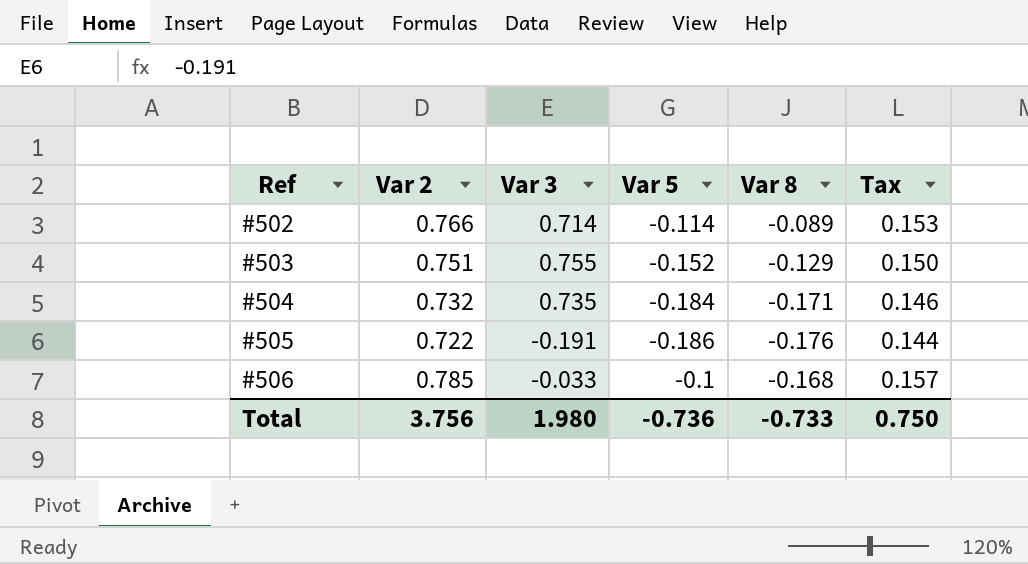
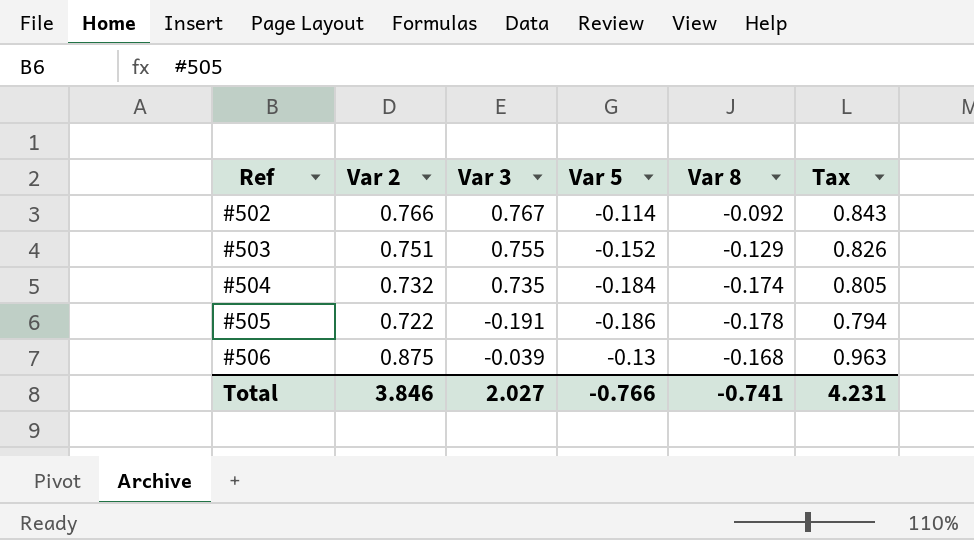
column Tax | formula: [Var 2] * 0.2 -> [Var 2] * 1.1
#502 | Var 3: 0.714 -> 0.767
#502 | Var 8: -0.089 -> -0.092
#504 | Var 8: -0.171 -> -0.174
#505 | Var 8: -0.176 -> -0.178
#506 | Var 2: 0.785 -> 0.875
#506 | Var 3: -0.033 -> -0.039
#506 | Var 5: -0.1 -> -0.13
Total | Var 2: 3.756 -> 3.846
Total | Var 3: 1.980 -> 2.027
Total | Var 5: -0.736 -> -0.766
Total | Var 8: -0.733 -> -0.741
Total | Tax: 0.750 -> 4.231

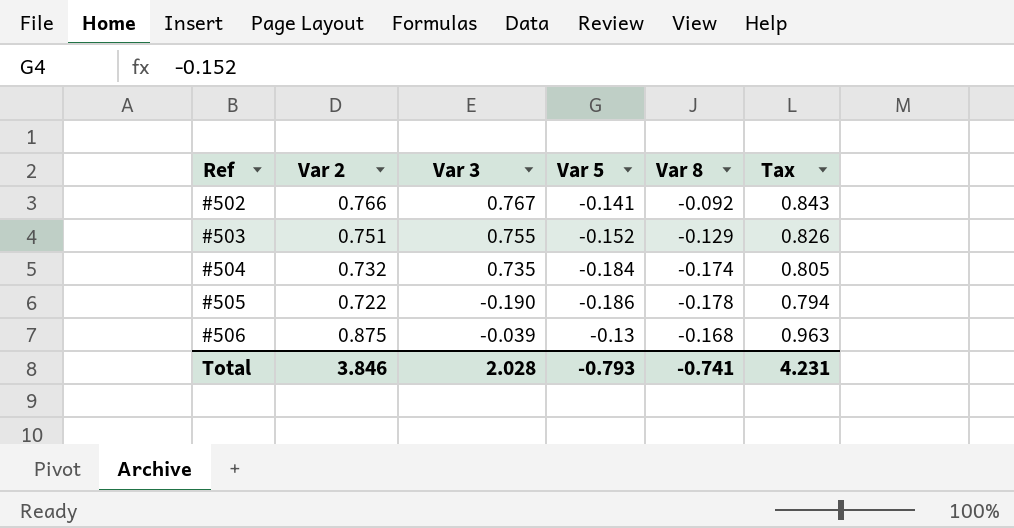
#502 | Var 5: -0.114 -> -0.141
#505 | Var 3: -0.191 -> -0.190
Total | Var 3: 2.027 -> 2.028
Total | Var 5: -0.766 -> -0.793

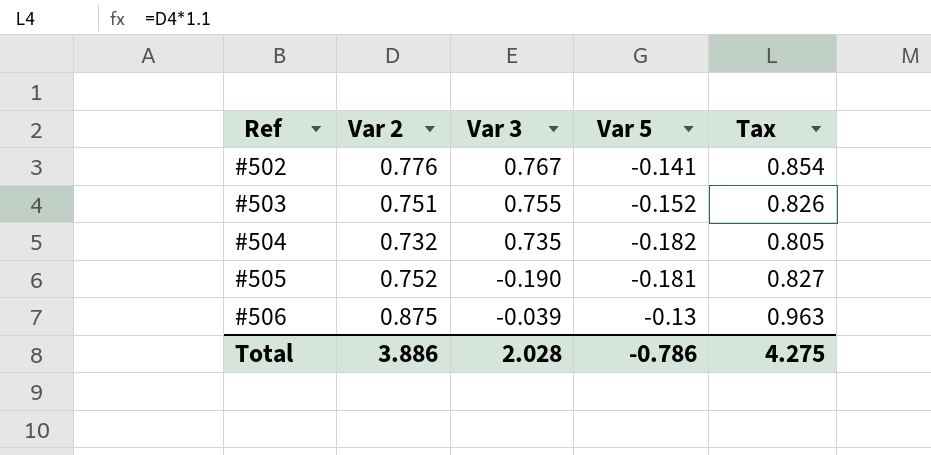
column Var 8 | position: 5 -> none
#502 | Var 2: 0.766 -> 0.776
#502 | Tax: 0.843 -> 0.854
#504 | Var 5: -0.184 -> -0.182
#505 | Var 2: 0.722 -> 0.752
#505 | Var 5: -0.186 -> -0.181
#505 | Tax: 0.794 -> 0.827
Total | Var 2: 3.846 -> 3.886
Total | Var 5: -0.793 -> -0.786
Total | Tax: 4.231 -> 4.275

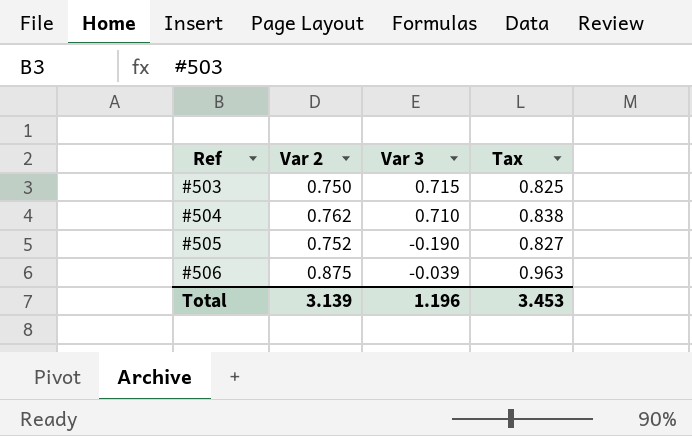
column Var 5 | position: 4 -> none
row #502: 0.776 | 0.767 | -0.141 | 0.854 -> none
#503 | Var 2: 0.751 -> 0.750
#503 | Var 3: 0.755 -> 0.715
#503 | Tax: 0.826 -> 0.825
#504 | Var 2: 0.732 -> 0.762
#504 | Var 3: 0.735 -> 0.710
#504 | Tax: 0.805 -> 0.838
Total | Var 2: 3.886 -> 3.139
Total | Var 3: 2.028 -> 1.196
Total | Tax: 4.275 -> 3.453

